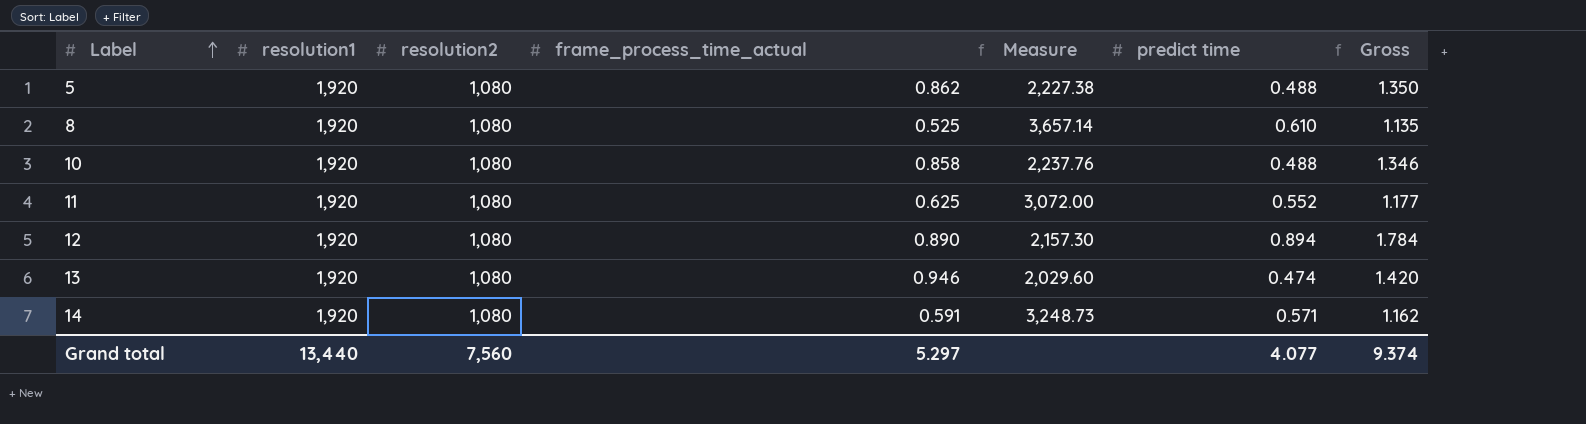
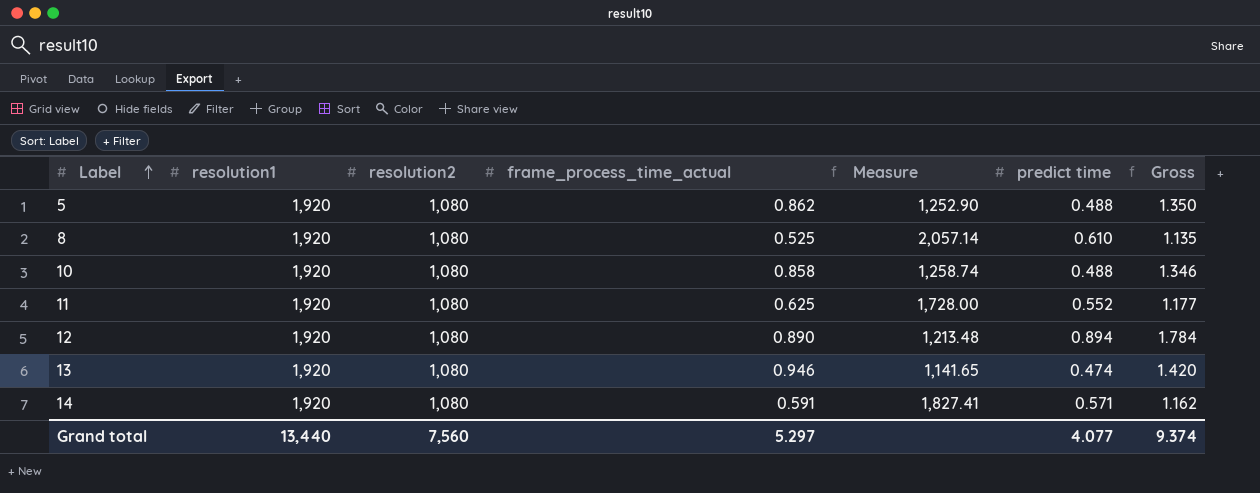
column Measure | formula: [resolution1] / [frame_process_time_actual] -> [resolution2] / [frame_process_time_actual]

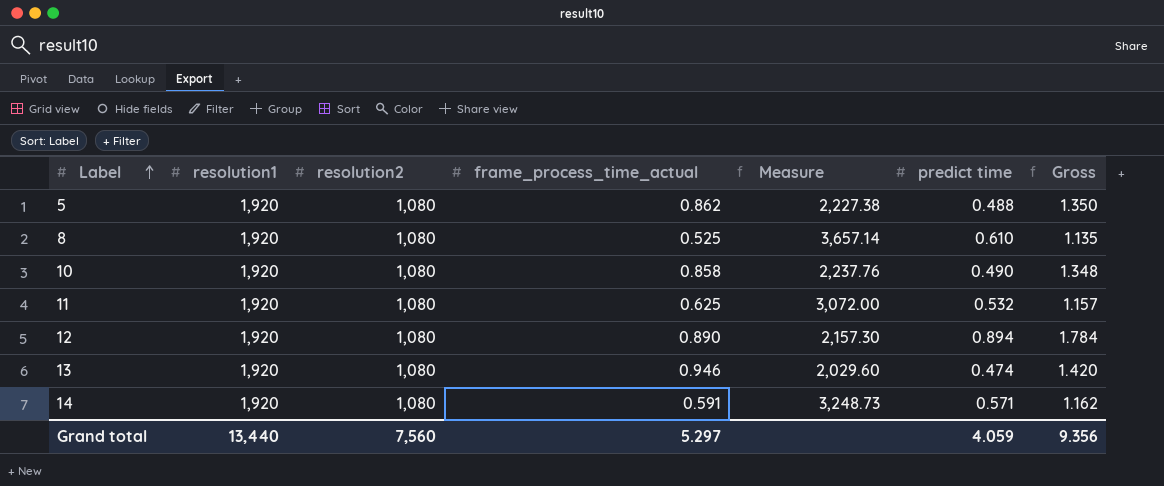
column Measure | formula: [resolution2] / [frame_process_time_actual] -> [resolution1] / [frame_process_time_actual]
10 | predict time: 0.488 -> 0.490
10 | Gross: 1.346 -> 1.348
11 | predict time: 0.552 -> 0.532
11 | Gross: 1.177 -> 1.157
Grand total | predict time: 4.077 -> 4.059
Grand total | Gross: 9.374 -> 9.356

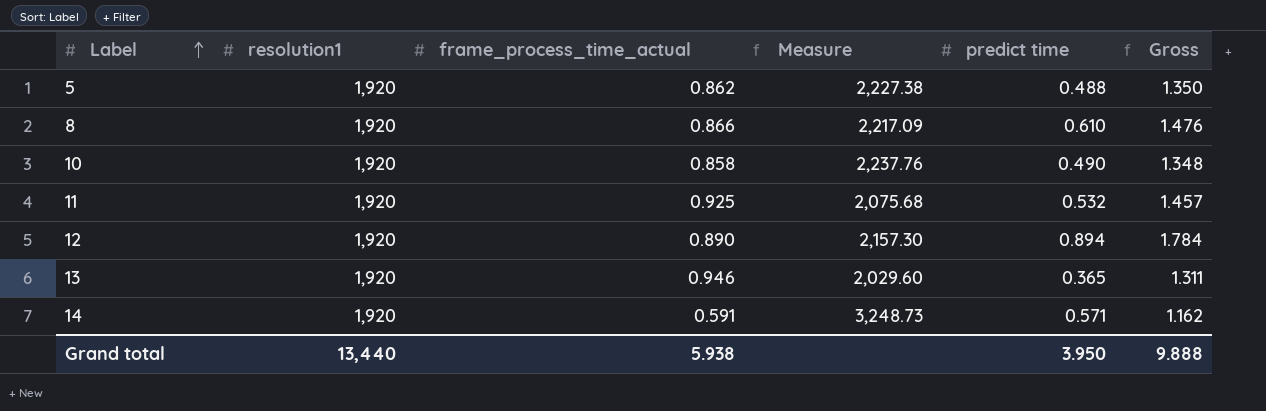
column resolution2 | position: 3 -> none
8 | frame_process_time_actual: 0.525 -> 0.866
8 | Measure: 3,657.14 -> 2,217.09
8 | Gross: 1.135 -> 1.476
11 | frame_process_time_actual: 0.625 -> 0.925
11 | Measure: 3,072.00 -> 2,075.68
11 | Gross: 1.157 -> 1.457
13 | predict time: 0.474 -> 0.365
13 | Gross: 1.420 -> 1.311
Grand total | frame_process_time_actual: 5.297 -> 5.938
Grand total | predict time: 4.059 -> 3.950
Grand total | Gross: 9.356 -> 9.888

